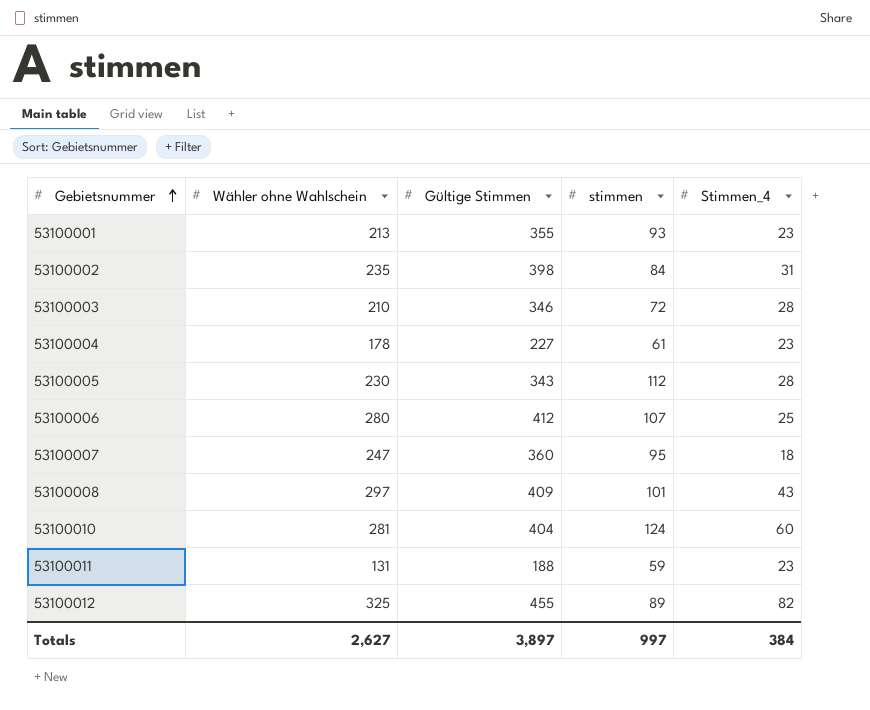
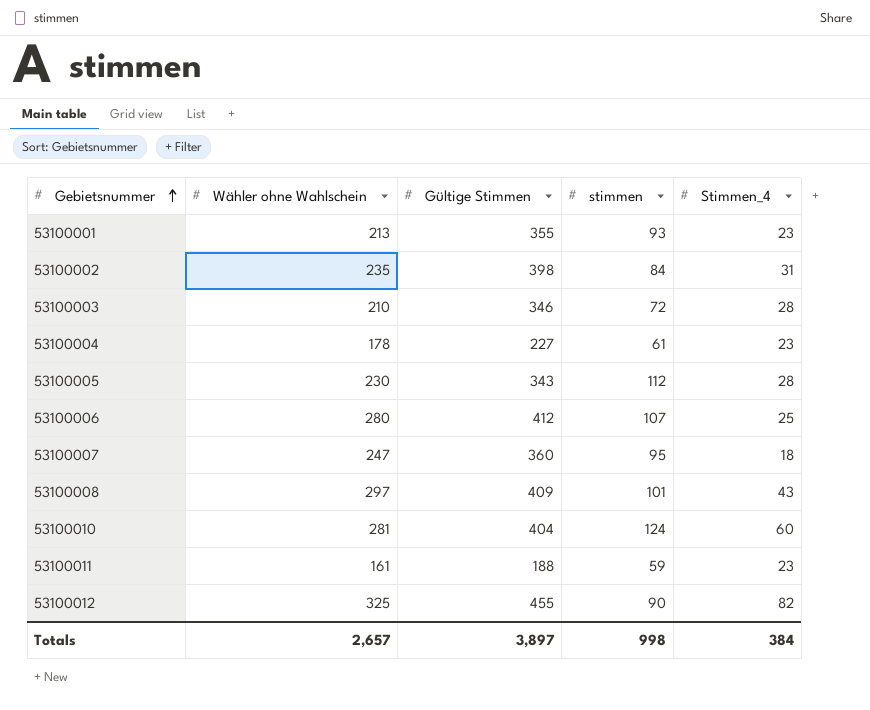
53100011 | Wähler ohne Wahlschein: 131 -> 161
53100012 | stimmen: 89 -> 90
Totals | Wähler ohne Wahlschein: 2,627 -> 2,657
Totals | stimmen: 997 -> 998

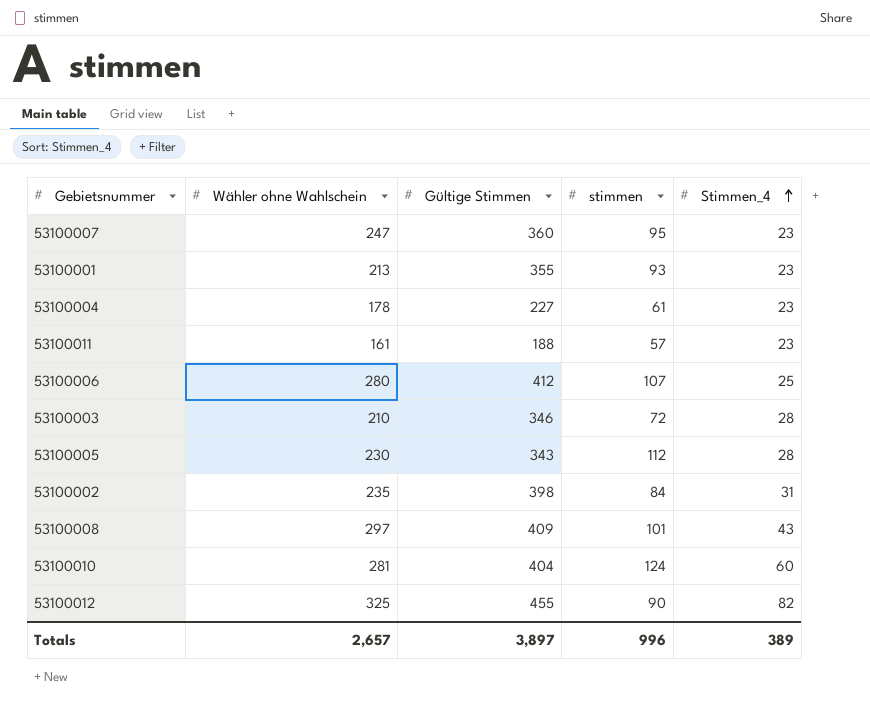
row order: Gebietsnummer ascending -> Stimmen_4 ascending
53100007 | Stimmen_4: 18 -> 23
53100011 | stimmen: 59 -> 57
Totals | stimmen: 998 -> 996
Totals | Stimmen_4: 384 -> 389

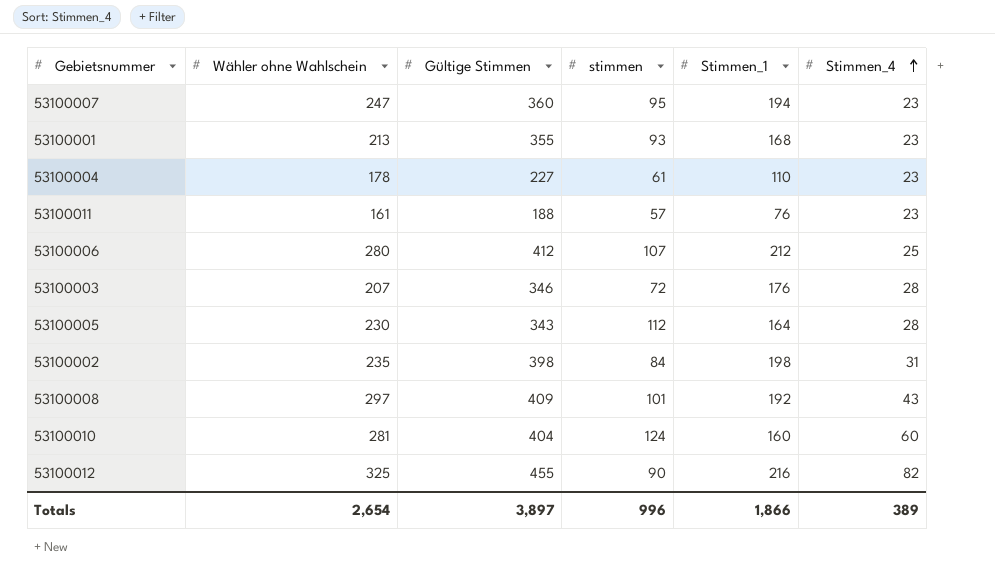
column Stimmen_1 | position: none -> 5
53100003 | Wähler ohne Wahlschein: 210 -> 207
Totals | Wähler ohne Wahlschein: 2,657 -> 2,654

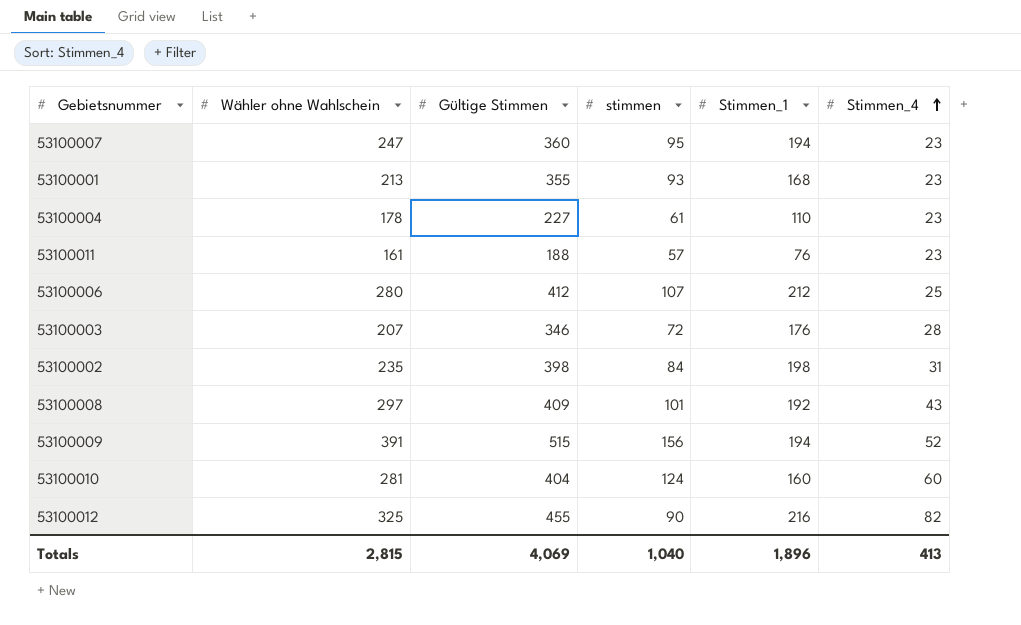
row 53100005: 230 | 343 | 112 | 164 | 28 -> none
row 53100009: none -> 391 | 515 | 156 | 194 | 52
Totals | Wähler ohne Wahlschein: 2,654 -> 2,815
Totals | Gültige Stimmen: 3,897 -> 4,069
Totals | stimmen: 996 -> 1,040
Totals | Stimmen_1: 1,866 -> 1,896
Totals | Stimmen_4: 389 -> 413

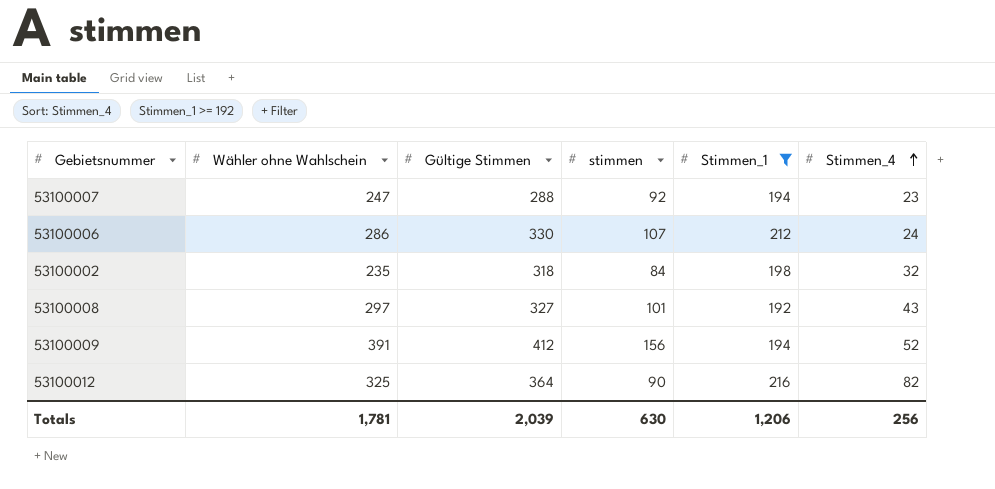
filter: none -> Stimmen_1 >= 192
53100007 | Gültige Stimmen: 360 -> 288
53100007 | stimmen: 95 -> 92
53100006 | Wähler ohne Wahlschein: 280 -> 286
53100006 | Gültige Stimmen: 412 -> 330
53100006 | Stimmen_4: 25 -> 24
53100002 | Gültige Stimmen: 398 -> 318
53100002 | Stimmen_4: 31 -> 32
53100008 | Gültige Stimmen: 409 -> 327
53100009 | Gültige Stimmen: 515 -> 412
53100012 | Gültige Stimmen: 455 -> 364
Totals | Wähler ohne Wahlschein: 2,815 -> 1,781
Totals | Gültige Stimmen: 4,069 -> 2,039
Totals | stimmen: 1,040 -> 630
Totals | Stimmen_1: 1,896 -> 1,206
Totals | Stimmen_4: 413 -> 256

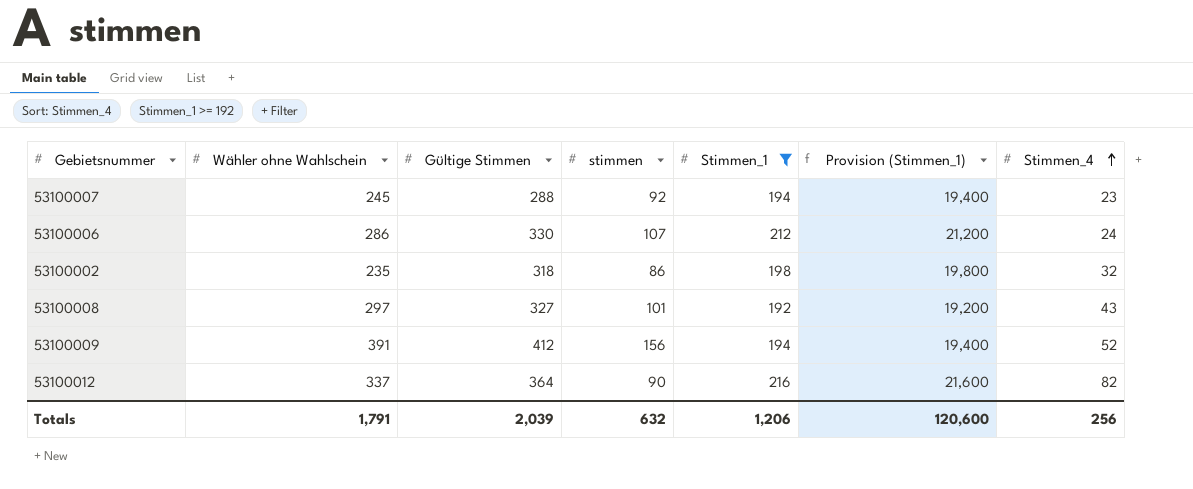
column Provision (Stimmen_1) | formula: none -> [Stimmen_1] * 100
53100007 | Wähler ohne Wahlschein: 247 -> 245
53100002 | stimmen: 84 -> 86
53100012 | Wähler ohne Wahlschein: 325 -> 337
Totals | Wähler ohne Wahlschein: 1,781 -> 1,791
Totals | stimmen: 630 -> 632

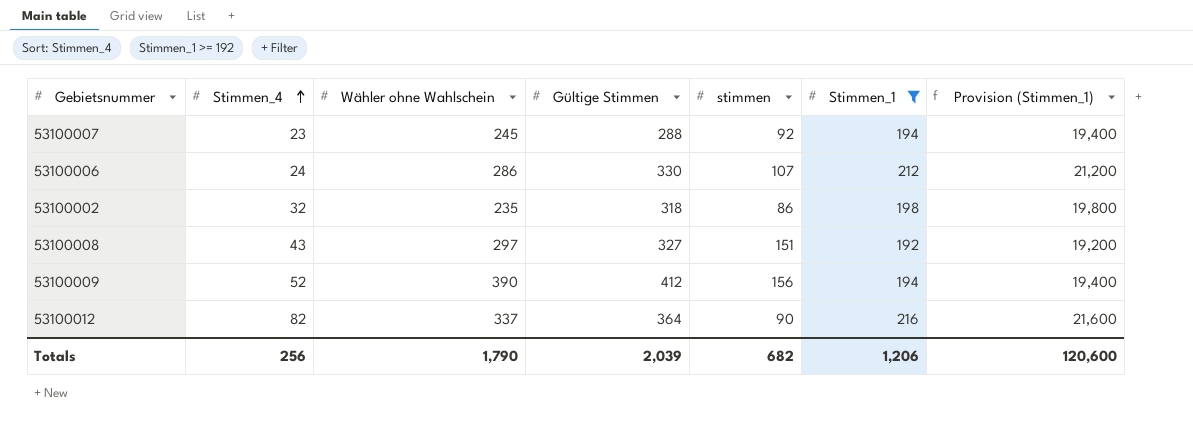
column Stimmen_4 | position: 7 -> 2
53100008 | stimmen: 101 -> 151
53100009 | Wähler ohne Wahlschein: 391 -> 390
Totals | Wähler ohne Wahlschein: 1,791 -> 1,790
Totals | stimmen: 632 -> 682

